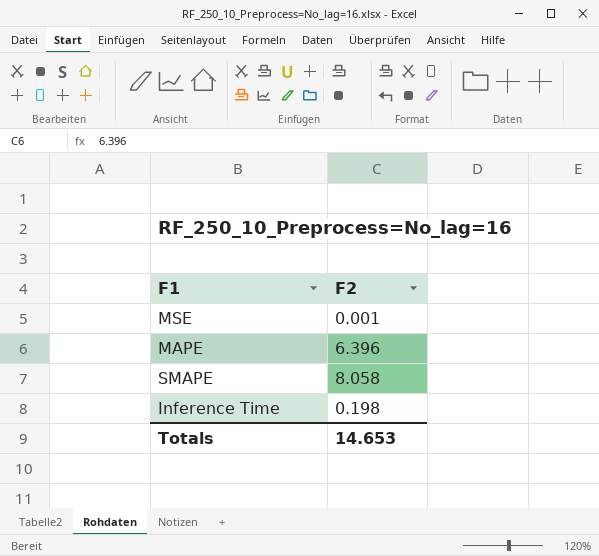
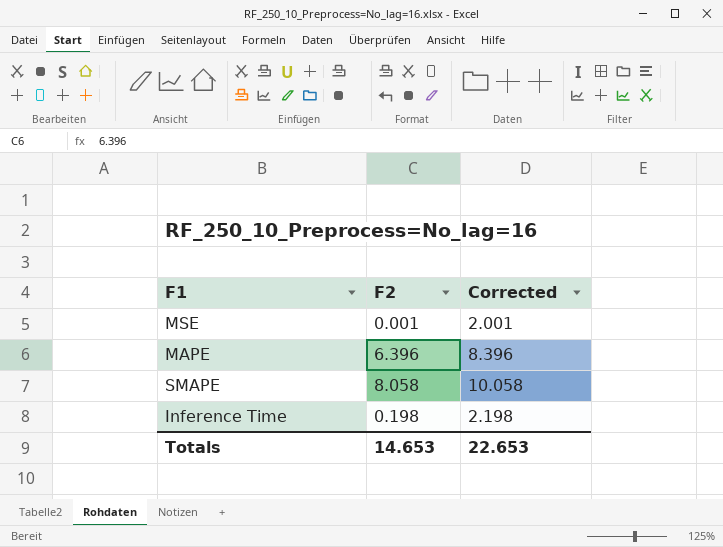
column Corrected | formula: none -> [F2] + 2

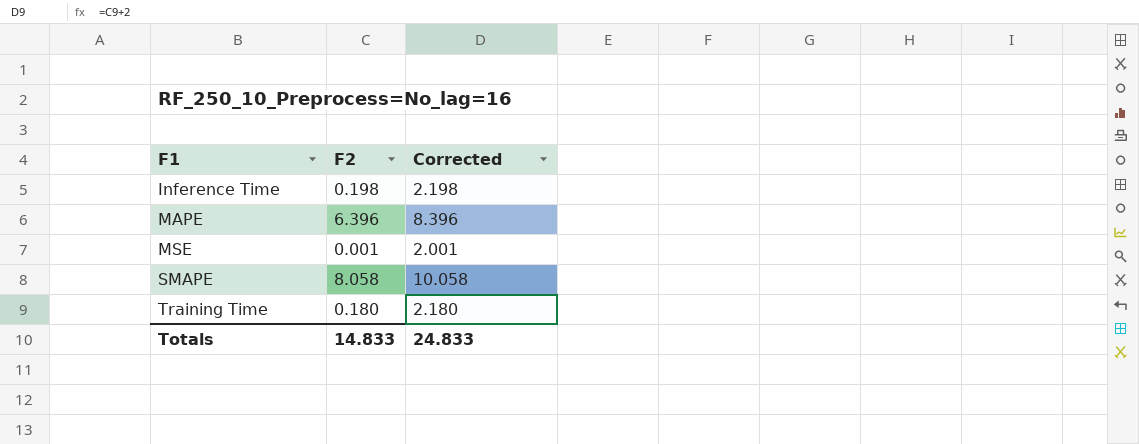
row order: none -> F1 ascending
row Training Time: none -> 0.180 | 2.180
Totals | F2: 14.653 -> 14.833
Totals | Corrected: 22.653 -> 24.833

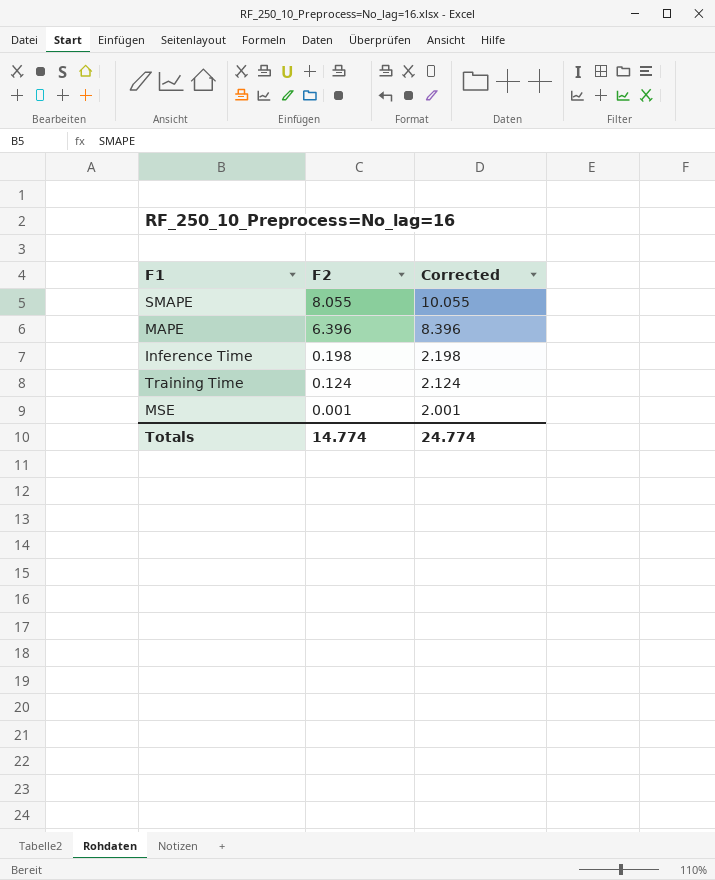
row order: F1 ascending -> F2 descending
SMAPE | F2: 8.058 -> 8.055
SMAPE | Corrected: 10.058 -> 10.055
Training Time | F2: 0.180 -> 0.124
Training Time | Corrected: 2.180 -> 2.124
Totals | F2: 14.833 -> 14.774
Totals | Corrected: 24.833 -> 24.774

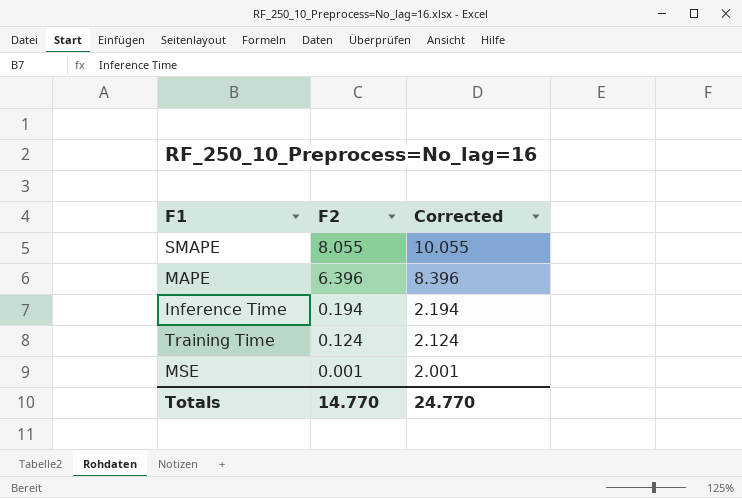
Inference Time | F2: 0.198 -> 0.194
Inference Time | Corrected: 2.198 -> 2.194
Totals | F2: 14.774 -> 14.770
Totals | Corrected: 24.774 -> 24.770

